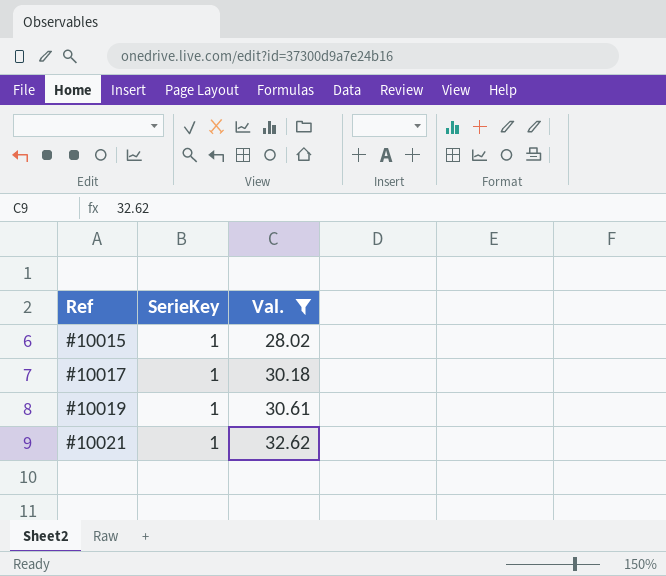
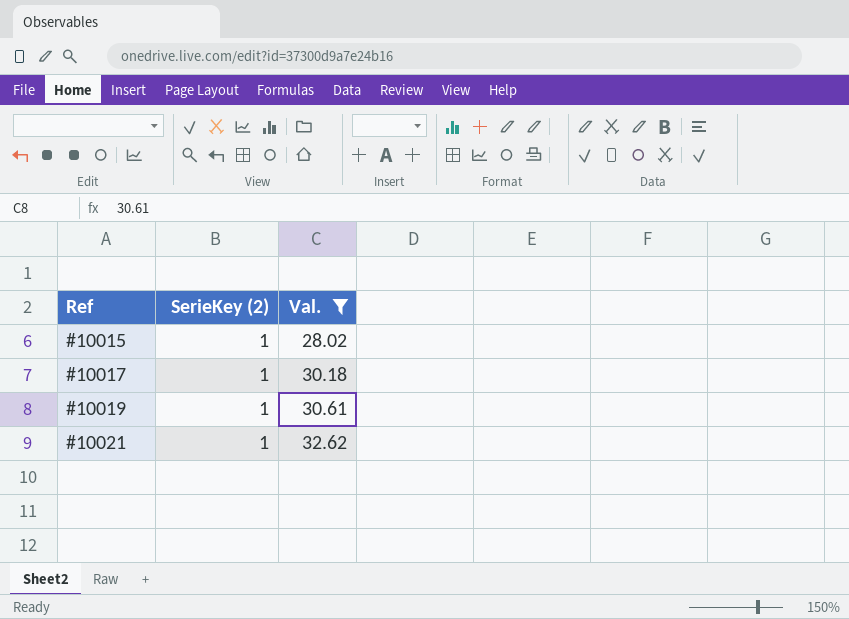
column name: SerieKey -> SerieKey (2)

